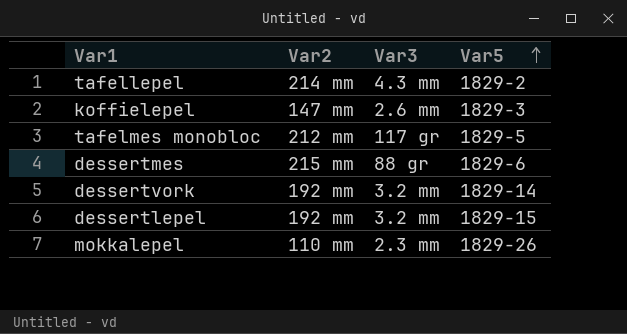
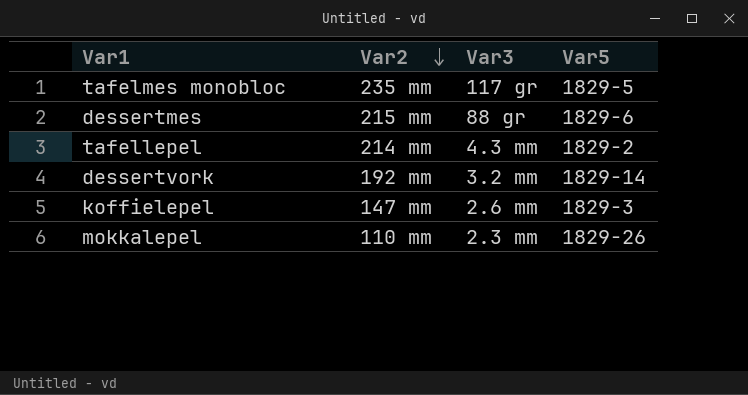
row order: Var5 ascending -> Var2 descending
row dessertlepel: 192 mm | 3.2 mm | 1829-15 -> none
tafelmes monobloc | Var2: 212 mm -> 235 mm

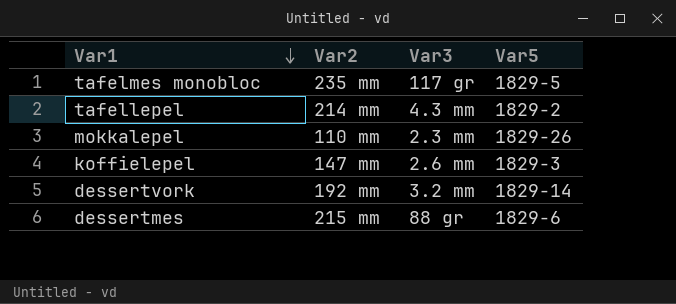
row order: Var2 descending -> Var1 descending

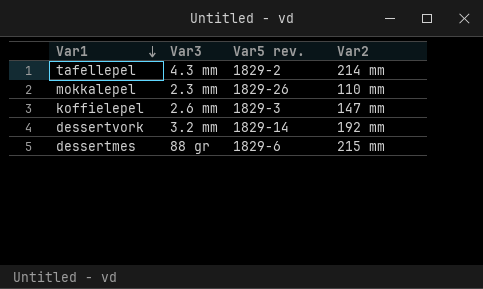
column name: Var5 -> Var5 rev.
column Var2 | position: 2 -> 4
row tafelmes monobloc: 235 mm | 117 gr | 1829-5 -> none

